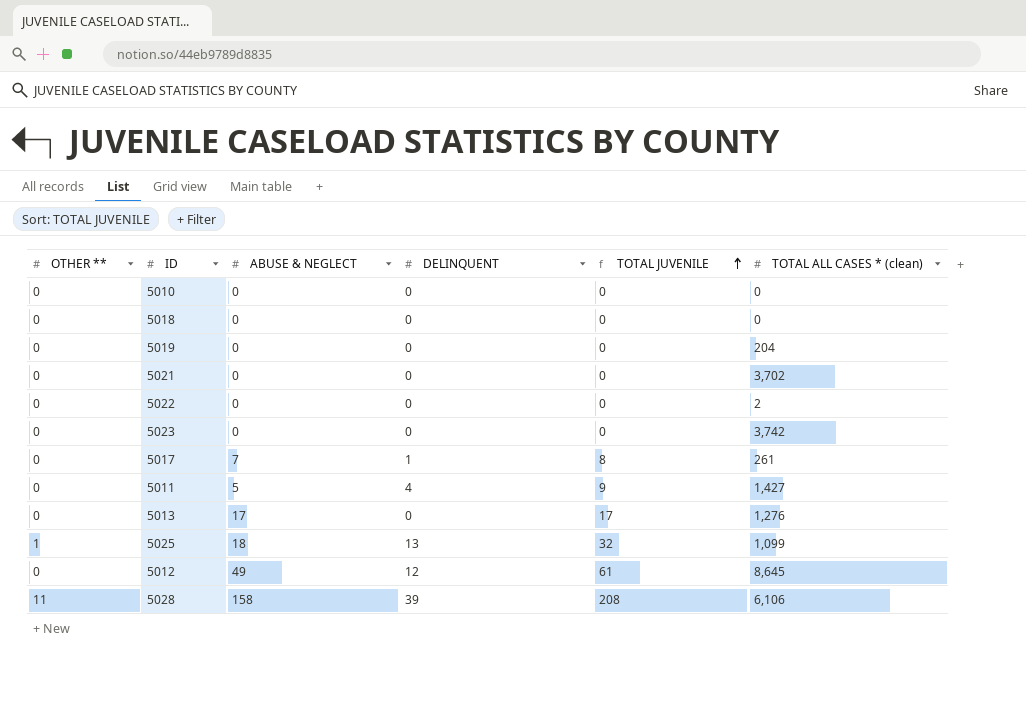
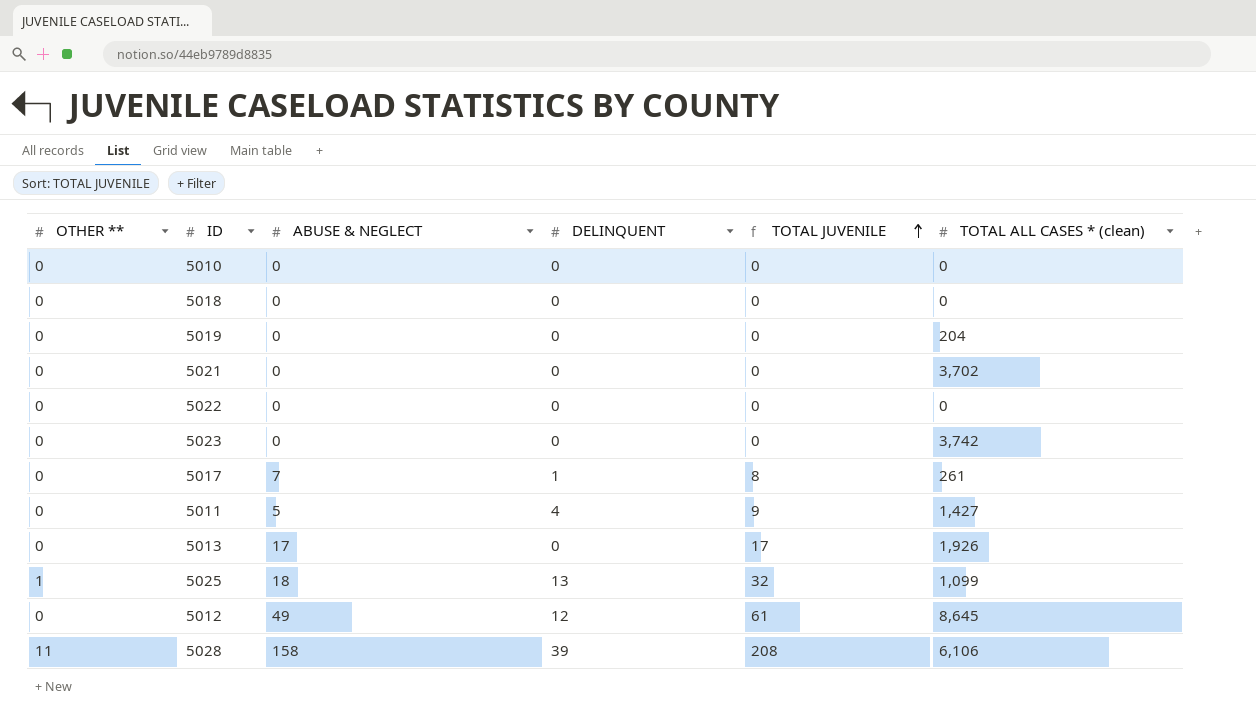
5022 | TOTAL ALL CASES * (clean): 2 -> 0
5013 | TOTAL ALL CASES * (clean): 1,276 -> 1,926

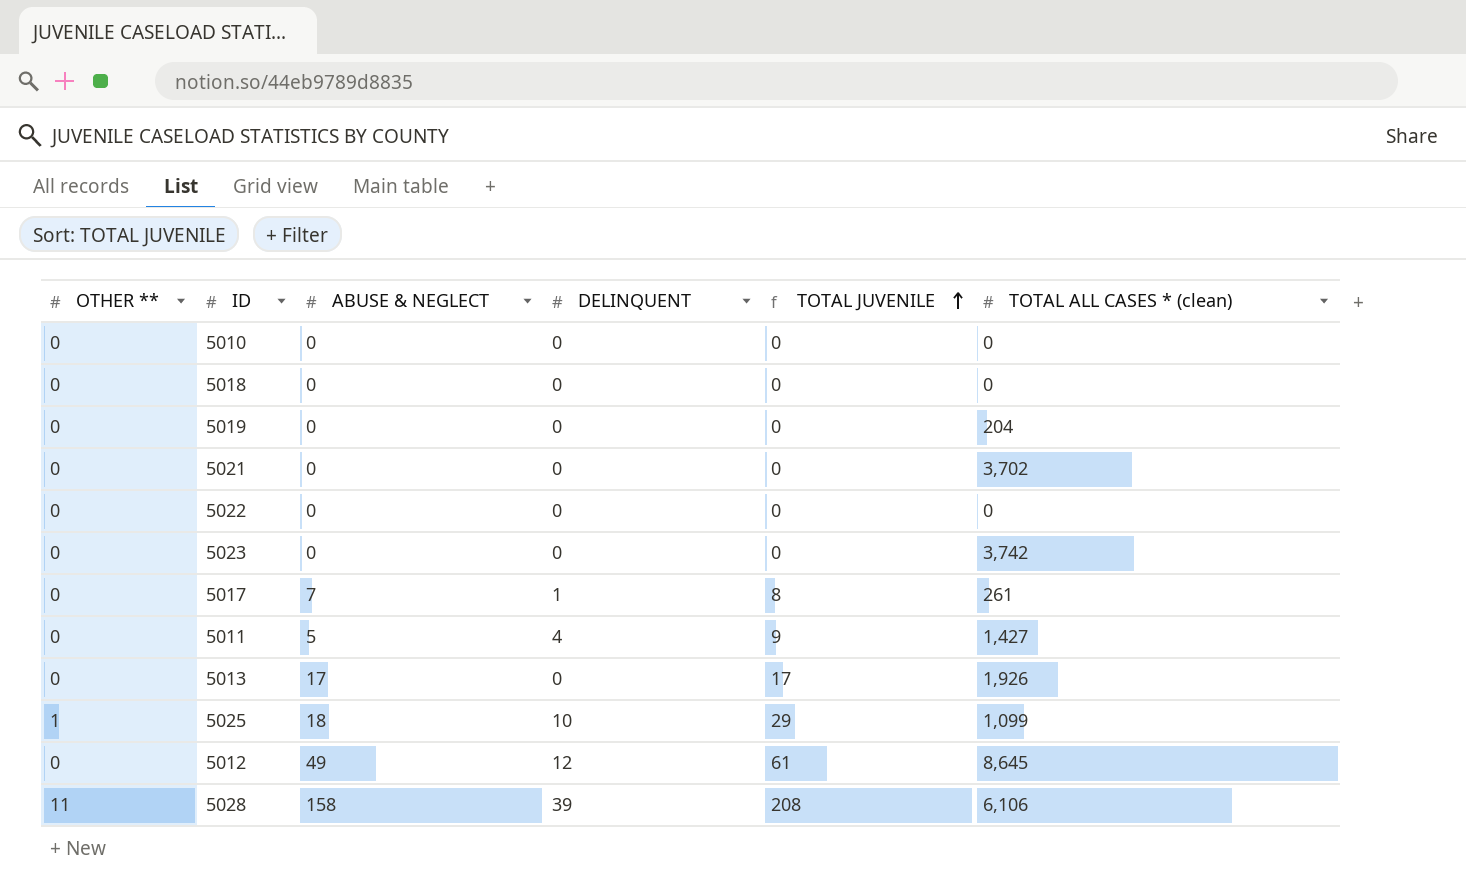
5025 | DELINQUENT: 13 -> 10
5025 | TOTAL JUVENILE: 32 -> 29

